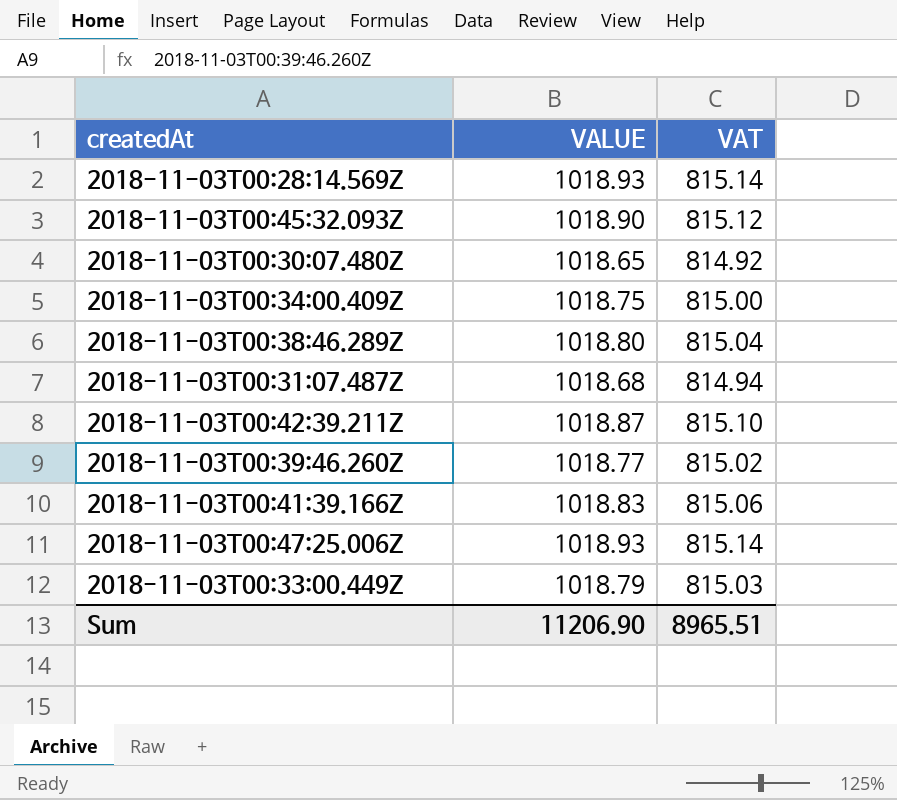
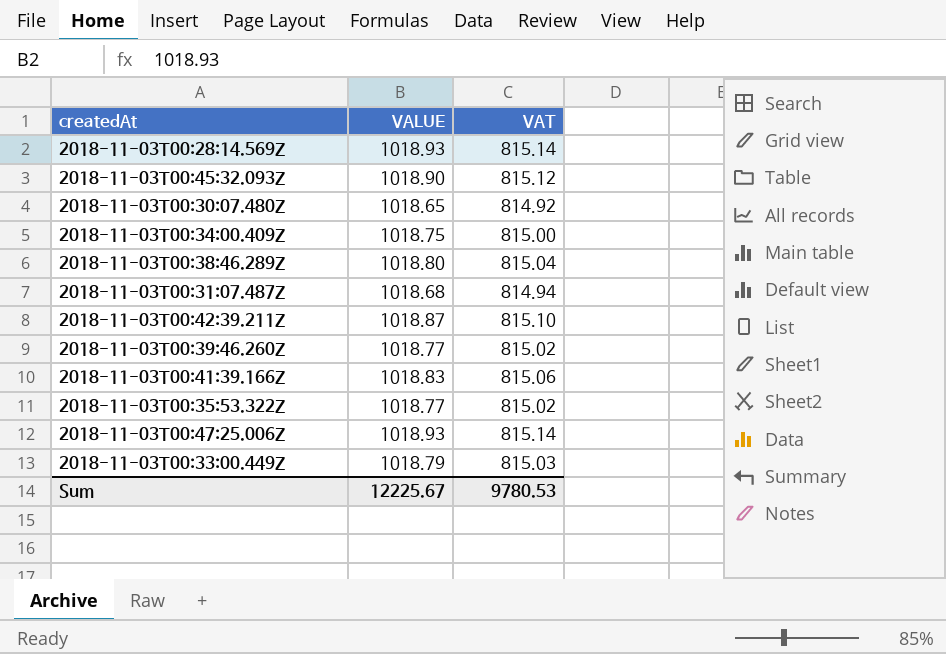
row 2018-11-03T00:35:53.322Z: none -> 1018.77 | 815.02
Sum | VALUE: 11206.90 -> 12225.67
Sum | VAT: 8965.51 -> 9780.53

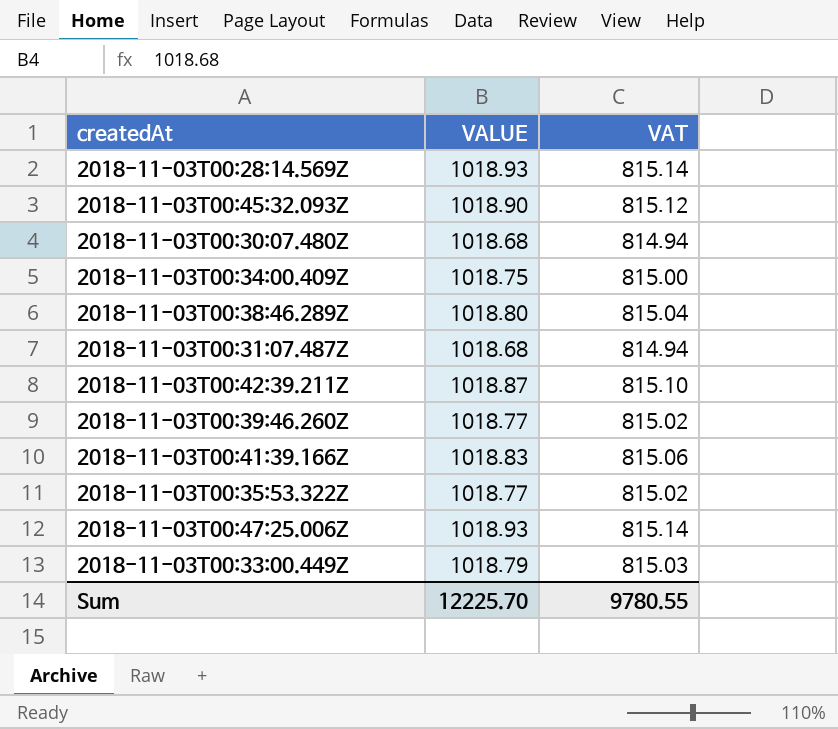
2018-11-03T00:30:07.480Z | VALUE: 1018.65 -> 1018.68
2018-11-03T00:30:07.480Z | VAT: 814.92 -> 814.94
Sum | VALUE: 12225.67 -> 12225.70
Sum | VAT: 9780.53 -> 9780.55

